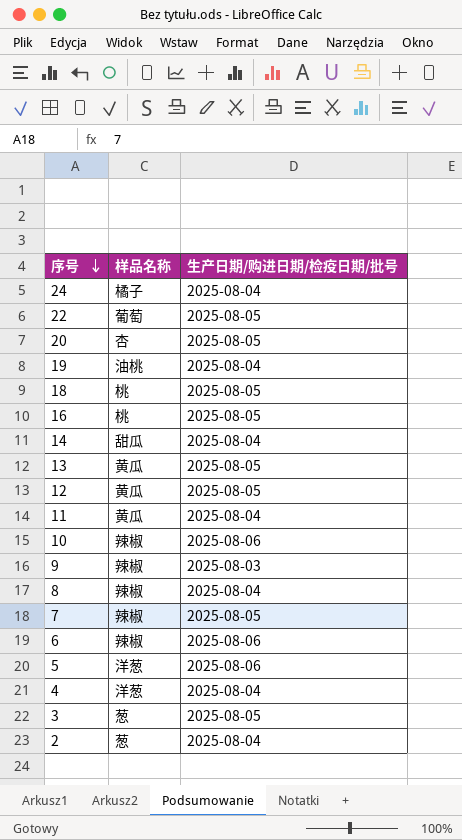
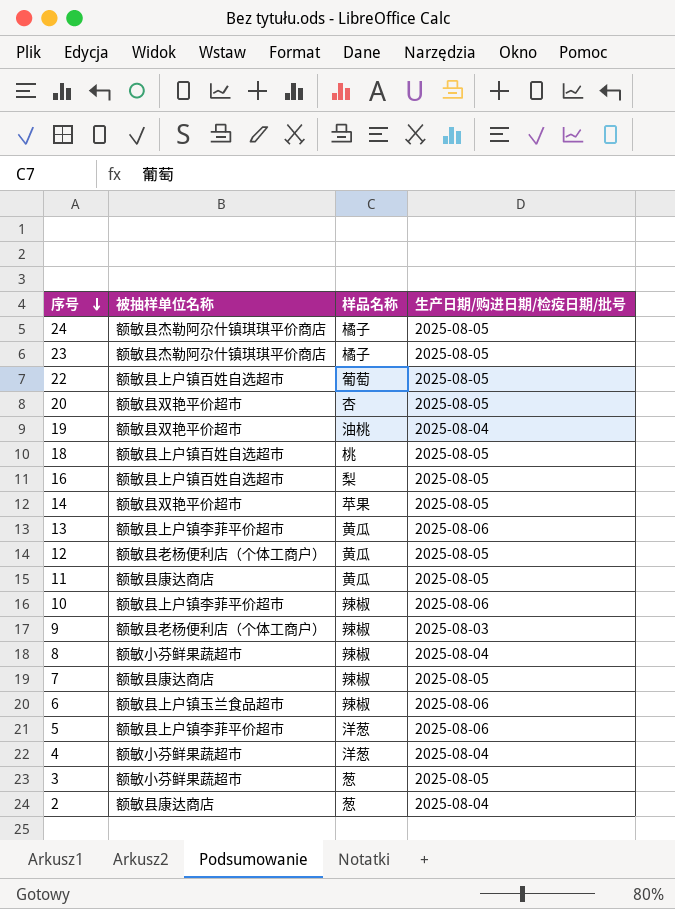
column 被抽样单位名称 | position: none -> 2
24 | 生产日期/购进日期/检疫日期/批号: 2025-08-04 -> 2025-08-05
row 23: none -> 额敏县杰勒阿尕什镇琪琪平价商店 | 橘子 | 2025-08-05
16 | 样品名称: 桃 -> 梨
14 | 样品名称: 甜瓜 -> 苹果
14 | 生产日期/购进日期/检疫日期/批号: 2025-08-04 -> 2025-08-05
13 | 生产日期/购进日期/检疫日期/批号: 2025-08-05 -> 2025-08-06
11 | 生产日期/购进日期/检疫日期/批号: 2025-08-04 -> 2025-08-05

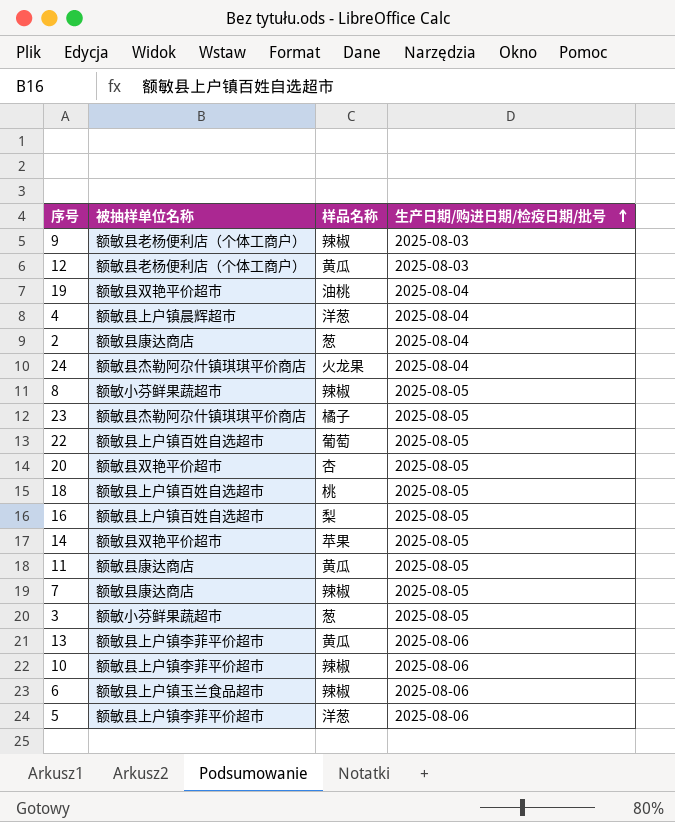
row order: 序号 descending -> 生产日期/购进日期/检疫日期/批号 ascending
12 | 生产日期/购进日期/检疫日期/批号: 2025-08-05 -> 2025-08-03
4 | 被抽样单位名称: 额敏小芬鲜果蔬超市 -> 额敏县上户镇晨辉超市
24 | 样品名称: 橘子 -> 火龙果
24 | 生产日期/购进日期/检疫日期/批号: 2025-08-05 -> 2025-08-04
8 | 生产日期/购进日期/检疫日期/批号: 2025-08-04 -> 2025-08-05

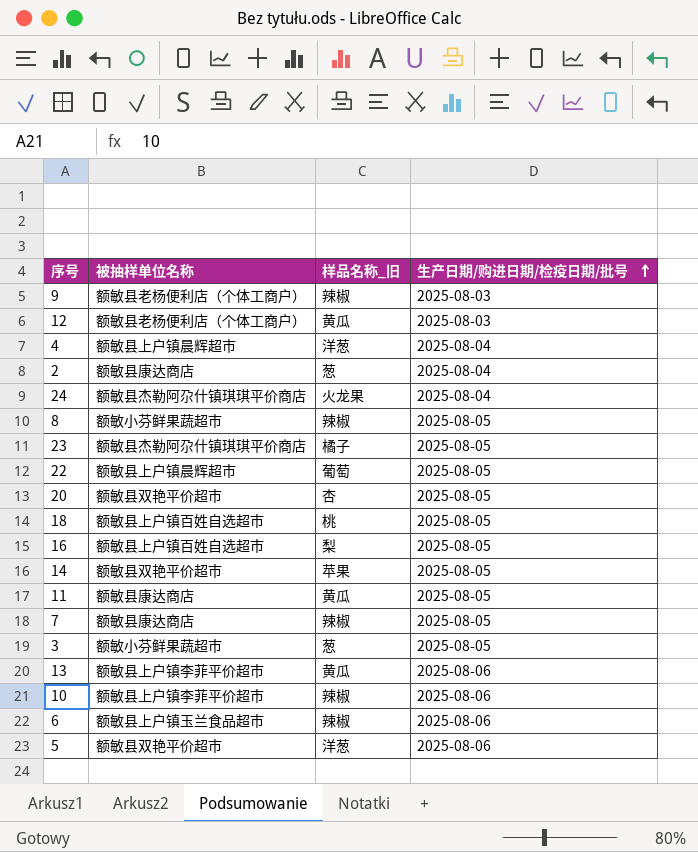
column name: 样品名称 -> 样品名称_旧
row 19: 额敏县双艳平价超市 | 油桃 | 2025-08-04 -> none
22 | 被抽样单位名称: 额敏县上户镇百姓自选超市 -> 额敏县上户镇晨辉超市
5 | 被抽样单位名称: 额敏县上户镇李菲平价超市 -> 额敏县双艳平价超市

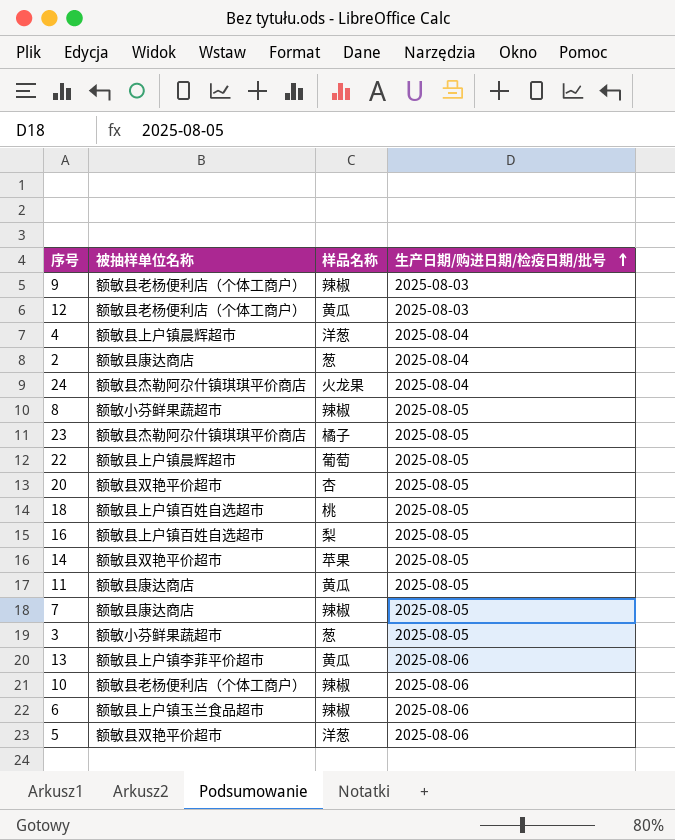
column name: 样品名称_旧 -> 样品名称
10 | 被抽样单位名称: 额敏县上户镇李菲平价超市 -> 额敏县老杨便利店（个体工商户）

